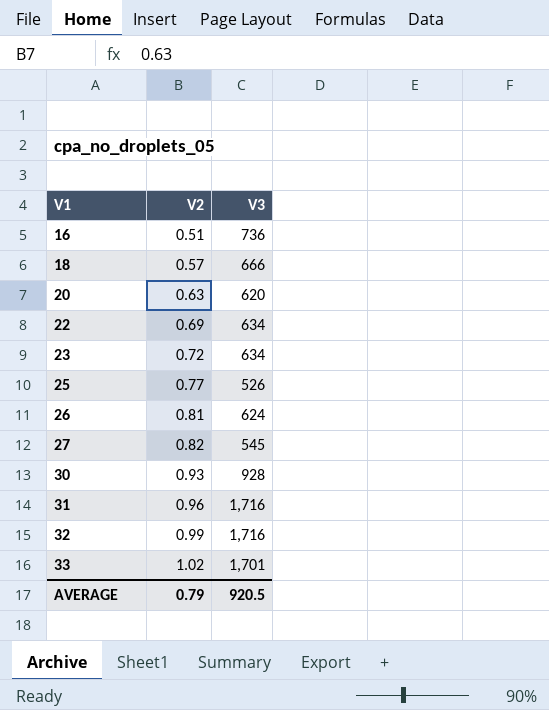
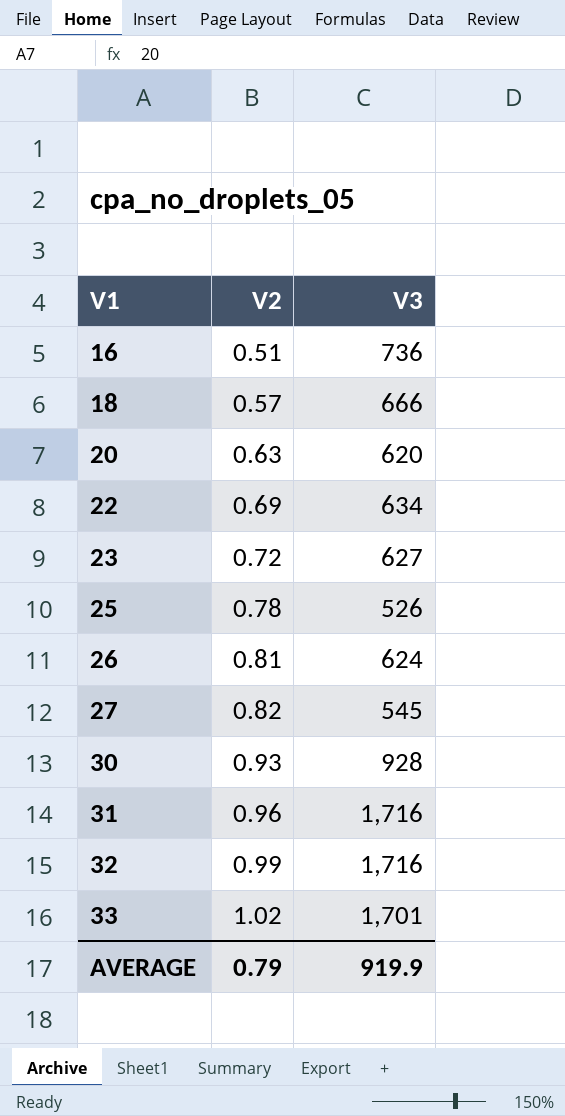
23 | V3: 634 -> 627
25 | V2: 0.77 -> 0.78
AVERAGE | V3: 920.5 -> 919.9

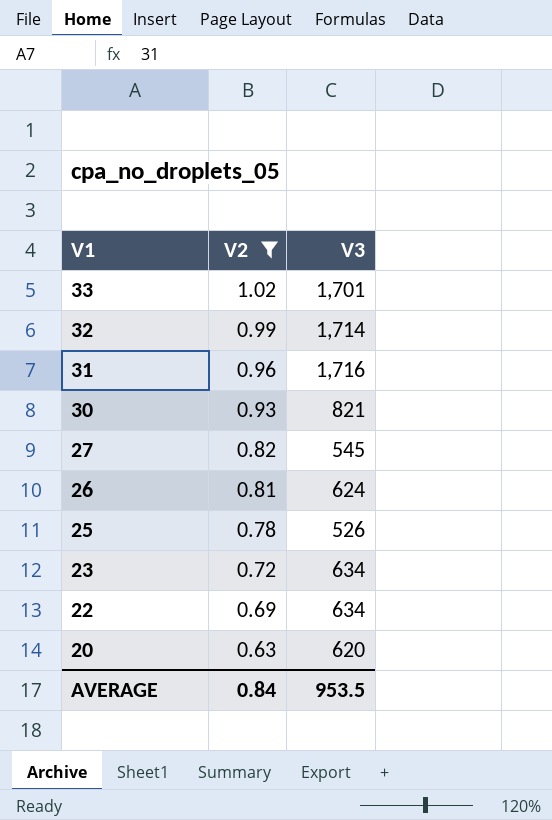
filter: none -> V2 >= 0.63
row order: V1 ascending -> V1 descending
32 | V3: 1,716 -> 1,714
30 | V3: 928 -> 821
23 | V3: 627 -> 634
AVERAGE | V2: 0.79 -> 0.84
AVERAGE | V3: 919.9 -> 953.5

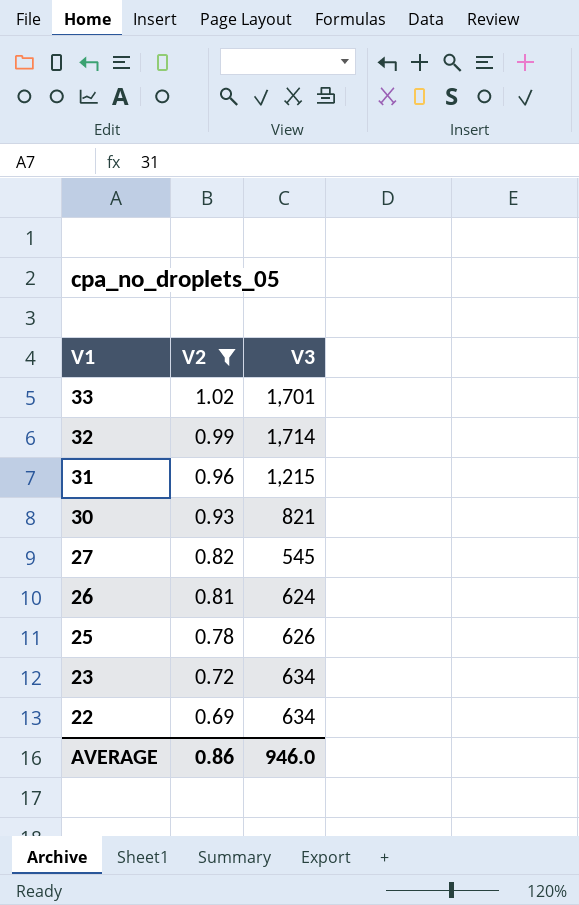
row 20: 0.63 | 620 -> none
31 | V3: 1,716 -> 1,215
25 | V3: 526 -> 626
AVERAGE | V2: 0.84 -> 0.86
AVERAGE | V3: 953.5 -> 946.0

